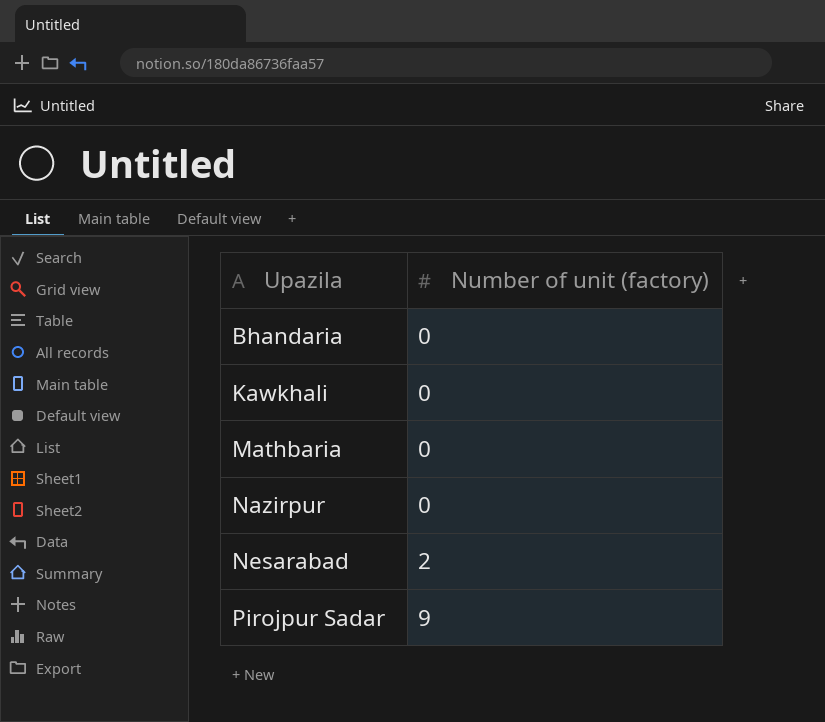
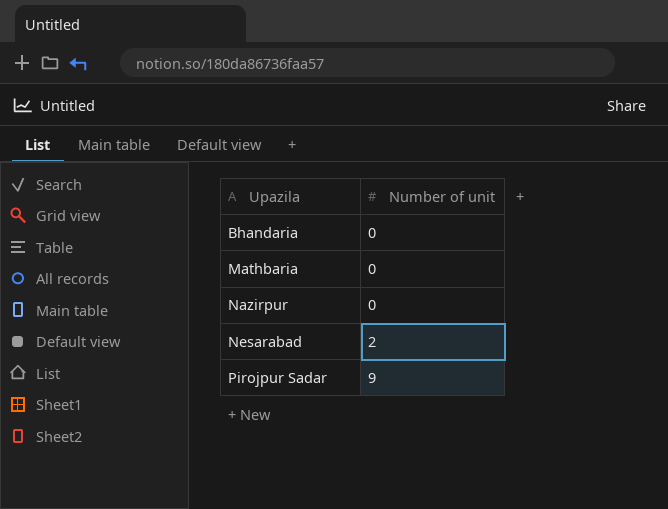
column name: Number of unit (factory) -> Number of unit
row Kawkhali: 0 -> none

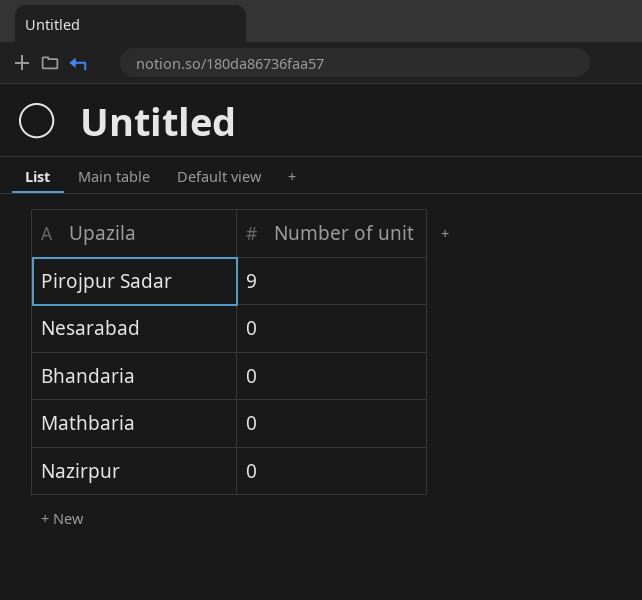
row order: Upazila ascending -> Number of unit descending
Nesarabad | Number of unit: 2 -> 0

